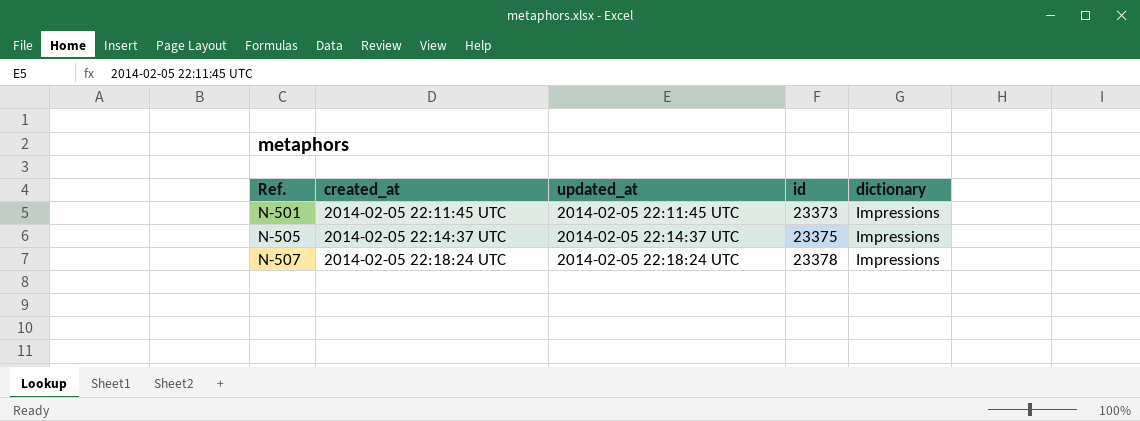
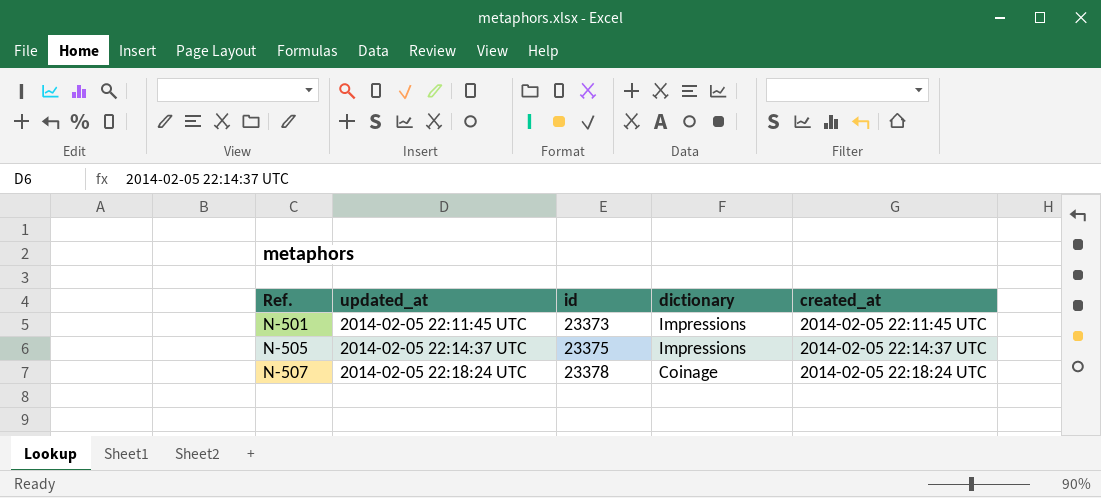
column created_at | position: 2 -> 5
N-507 | dictionary: Impressions -> Coinage

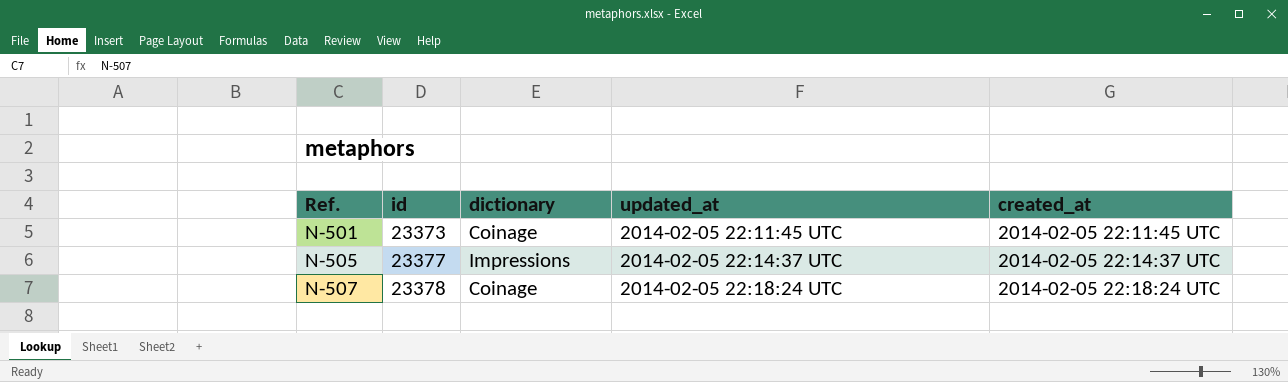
column updated_at | position: 2 -> 4
N-501 | dictionary: Impressions -> Coinage
N-505 | id: 23375 -> 23377

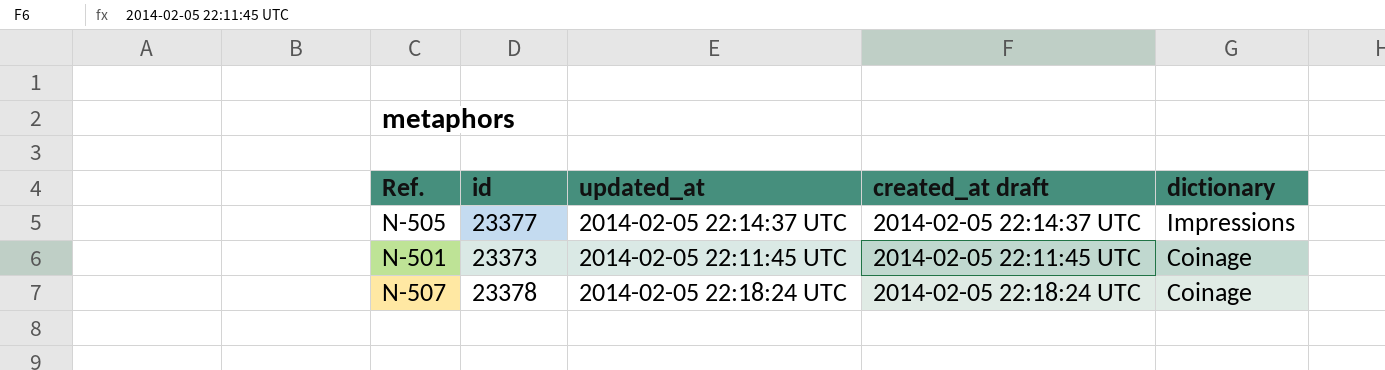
row order: Ref. ascending -> dictionary descending
column name: created_at -> created_at draft
column dictionary | position: 3 -> 5

